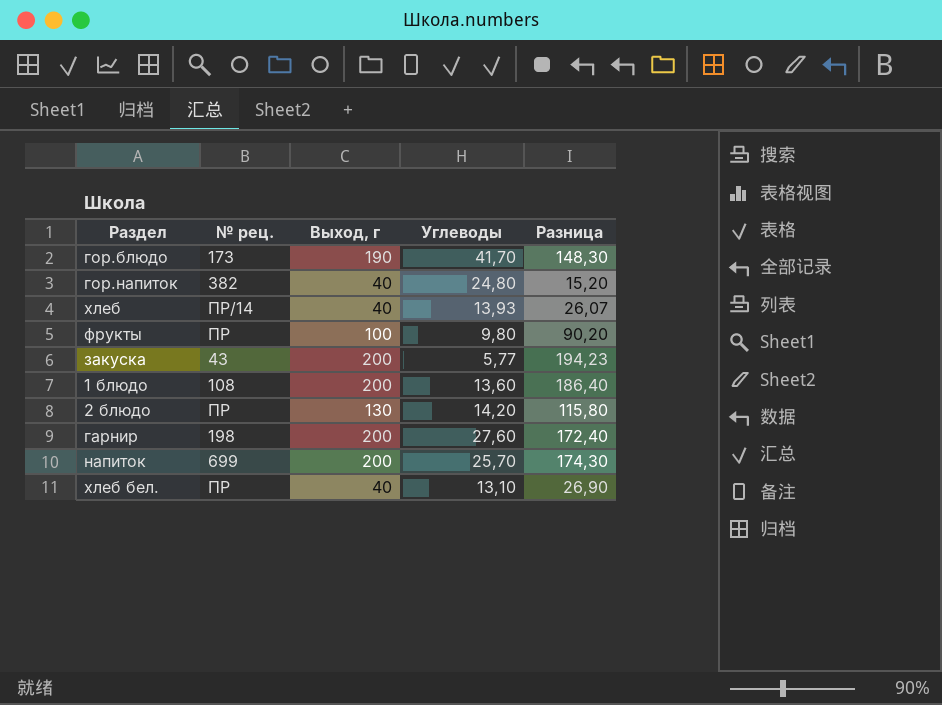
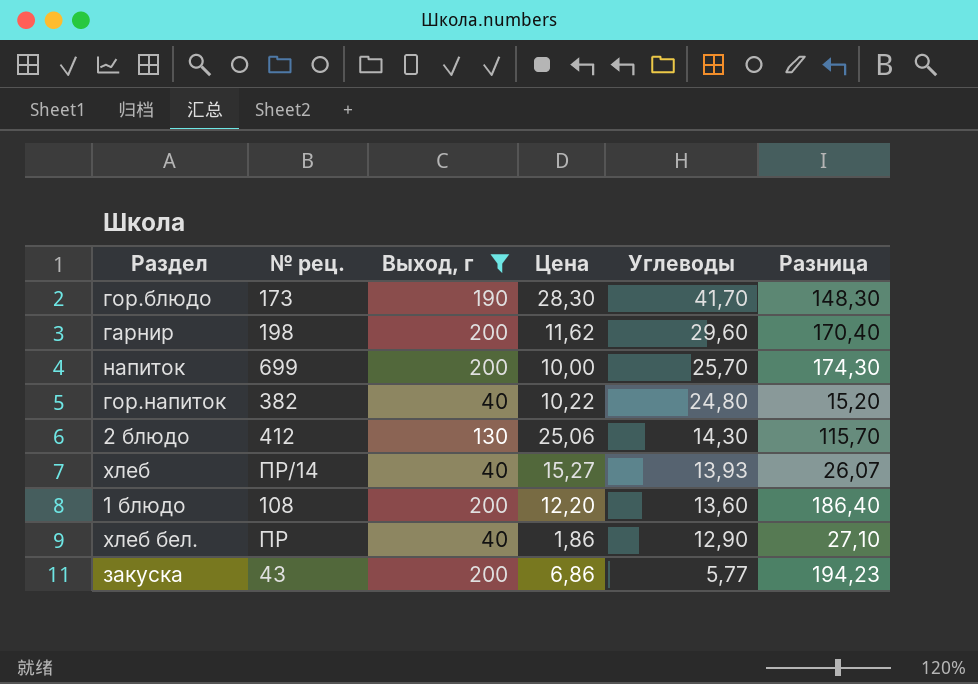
filter: none -> Выход, г != 100
row order: none -> Углеводы descending
column Цена | position: none -> 4
гарнир | Углеводы: 27,60 -> 29,60
гарнир | Разница: 172,40 -> 170,40
2 блюдо | № рец.: ПР -> 412
2 блюдо | Углеводы: 14,20 -> 14,30
2 блюдо | Разница: 115,80 -> 115,70
хлеб бел. | Углеводы: 13,10 -> 12,90
хлеб бел. | Разница: 26,90 -> 27,10

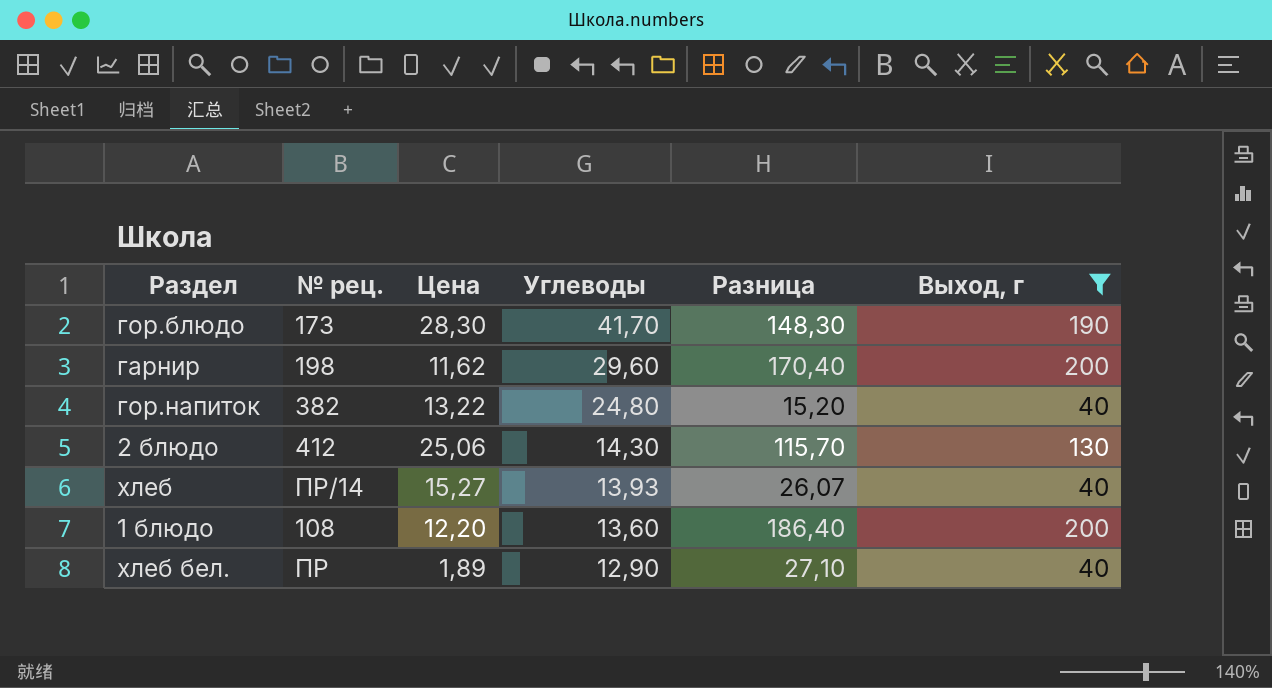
column Выход, г | position: 3 -> 6
row напиток: 699 | 200 | 10,00 | 25,70 | 174,30 -> none
row закуска: 43 | 200 | 6,86 | 5,77 | 194,23 -> none
гор.напиток | Цена: 10,22 -> 13,22
хлеб бел. | Цена: 1,86 -> 1,89

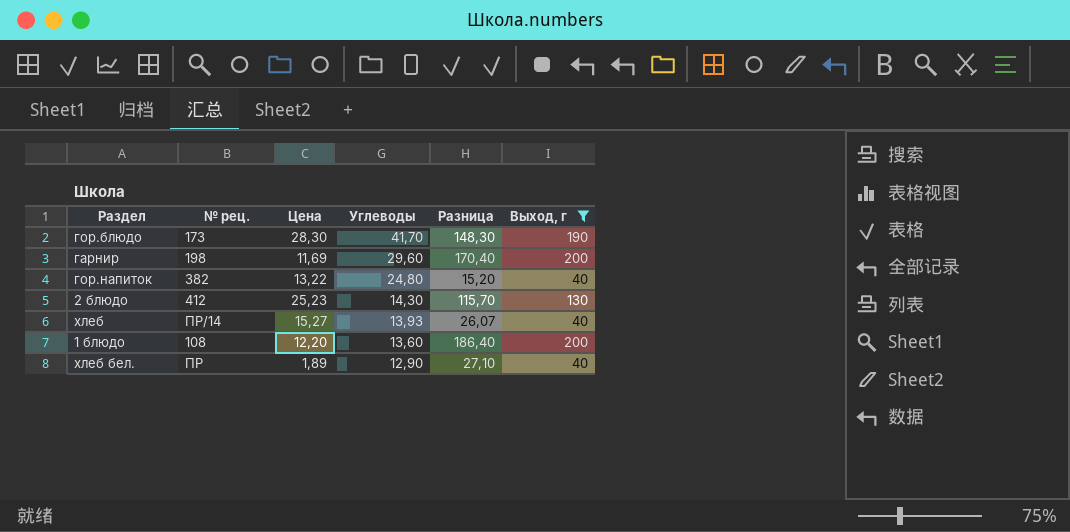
гарнир | Цена: 11,62 -> 11,69
2 блюдо | Цена: 25,06 -> 25,23

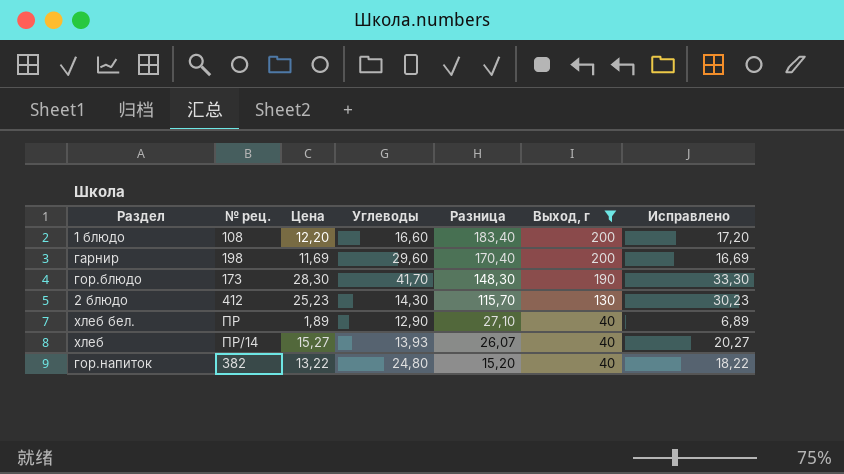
row order: Углеводы descending -> Разница descending
column Исправлено | formula: none -> [Цена] + 5
1 блюдо | Углеводы: 13,60 -> 16,60
1 блюдо | Разница: 186,40 -> 183,40

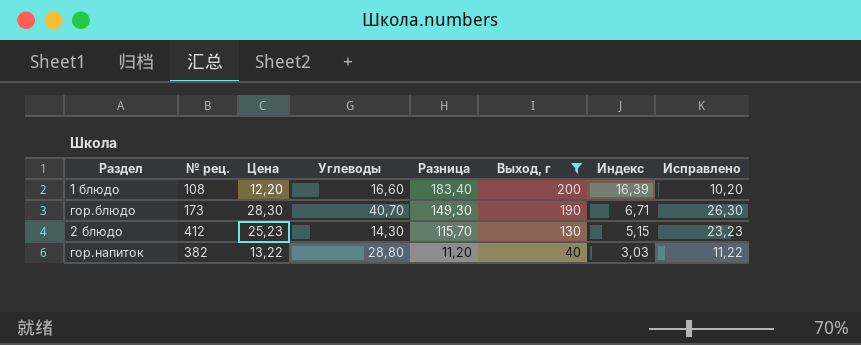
column Индекс | formula: none -> [Выход, г] / [Цена]
column Исправлено | formula: [Цена] + 5 -> [Цена] - 2
row гарнир: 198 | 11,69 | 29,60 | 170,40 | 200 | 16,69 -> none
row хлеб бел.: ПР | 1,89 | 12,90 | 27,10 | 40 | 6,89 -> none
row хлеб: ПР/14 | 15,27 | 13,93 | 26,07 | 40 | 20,27 -> none
гор.блюдо | Углеводы: 41,70 -> 40,70
гор.блюдо | Разница: 148,30 -> 149,30
гор.напиток | Углеводы: 24,80 -> 28,80
гор.напиток | Разница: 15,20 -> 11,20

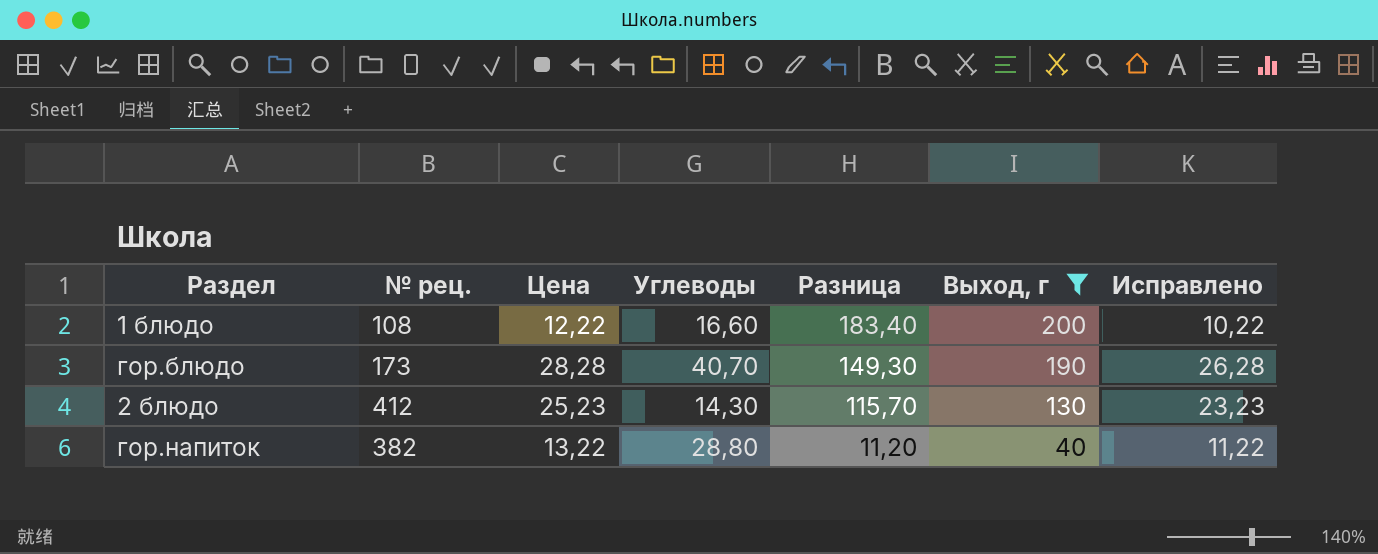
column Индекс | formula: [Выход, г] / [Цена] -> none
1 блюдо | Цена: 12,20 -> 12,22
1 блюдо | Исправлено: 10,20 -> 10,22
гор.блюдо | Цена: 28,30 -> 28,28
гор.блюдо | Исправлено: 26,30 -> 26,28

